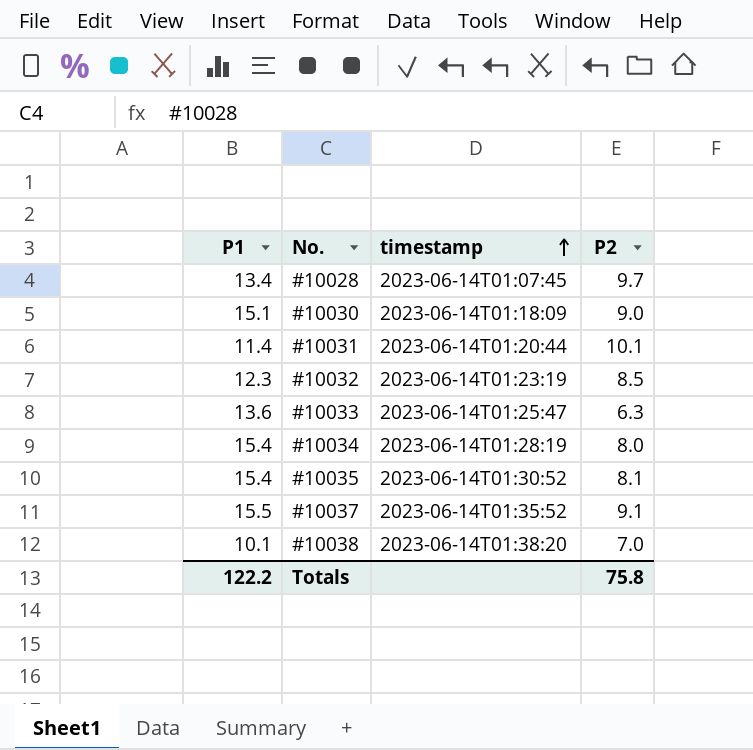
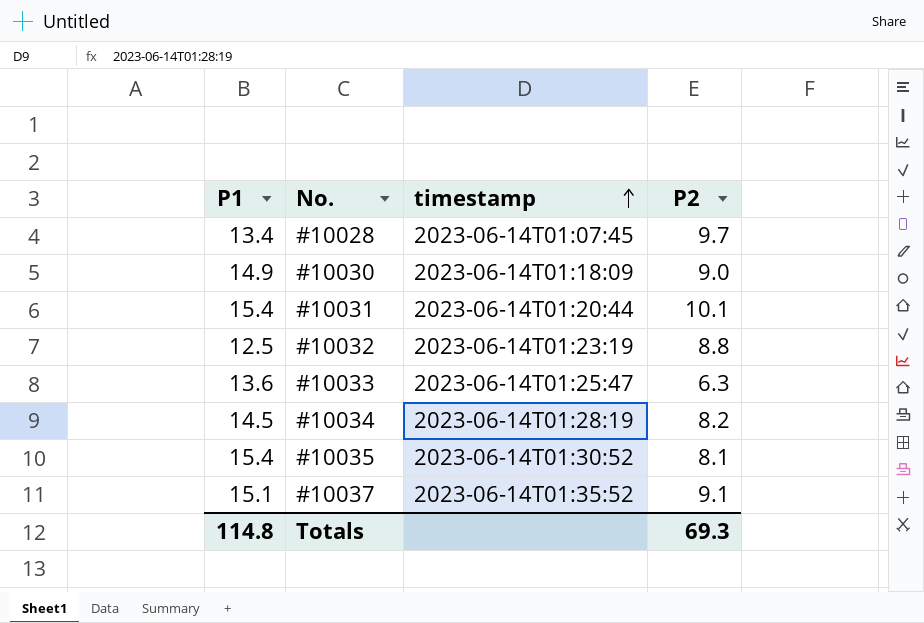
row #10038: 10.1 | 2023-06-14T01:38:20 | 7.0 -> none
#10030 | P1: 15.1 -> 14.9
#10031 | P1: 11.4 -> 15.4
#10032 | P1: 12.3 -> 12.5
#10032 | P2: 8.5 -> 8.8
#10034 | P1: 15.4 -> 14.5
#10034 | P2: 8.0 -> 8.2
#10037 | P1: 15.5 -> 15.1
Totals | P1: 122.2 -> 114.8
Totals | P2: 75.8 -> 69.3

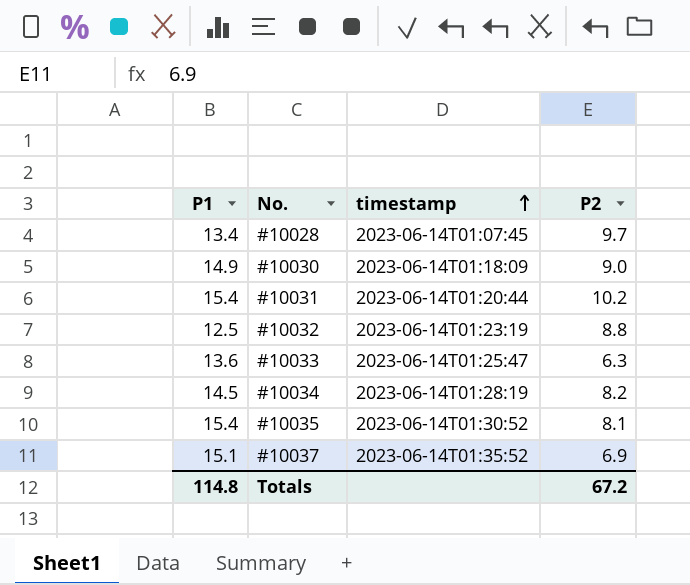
#10031 | P2: 10.1 -> 10.2
#10037 | P2: 9.1 -> 6.9
Totals | P2: 69.3 -> 67.2

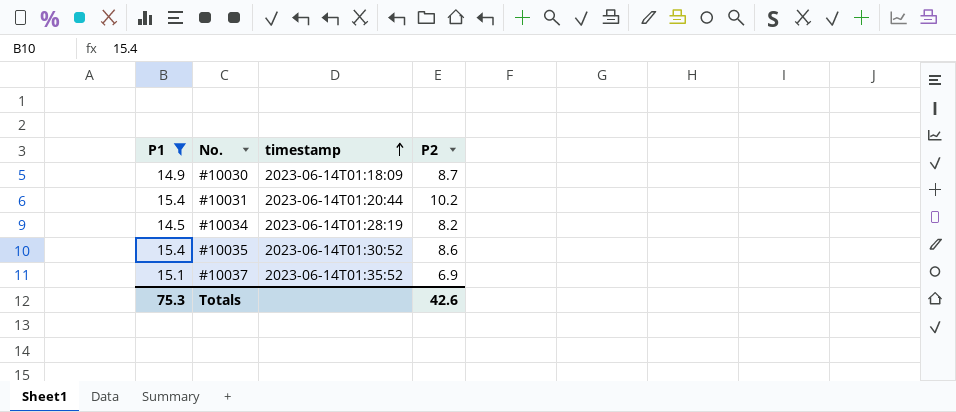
filter: none -> P1 >= 14.5
#10030 | P2: 9.0 -> 8.7
#10035 | P2: 8.1 -> 8.6
Totals | P1: 114.8 -> 75.3
Totals | P2: 67.2 -> 42.6

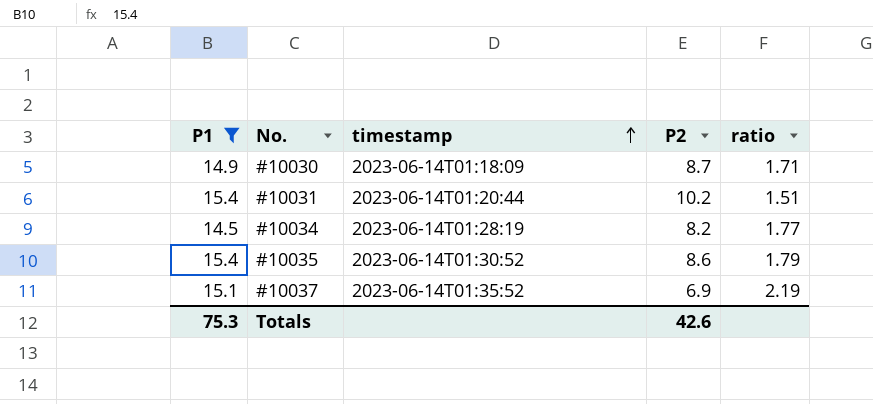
column ratio | formula: none -> [P1] / [P2]

